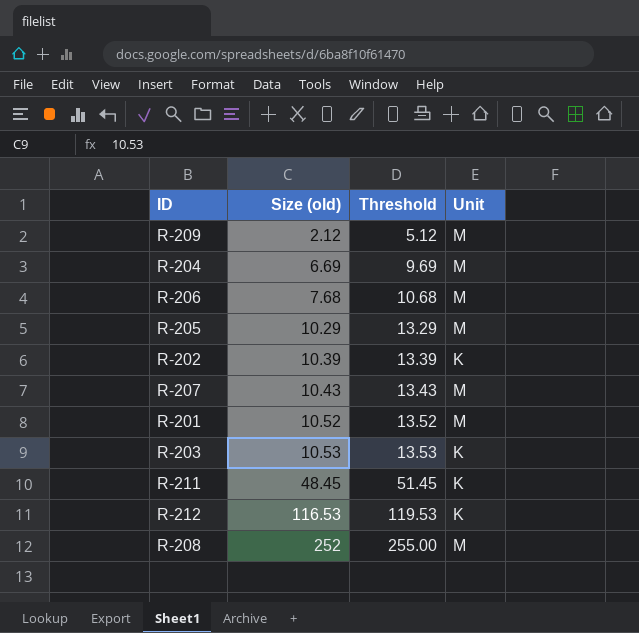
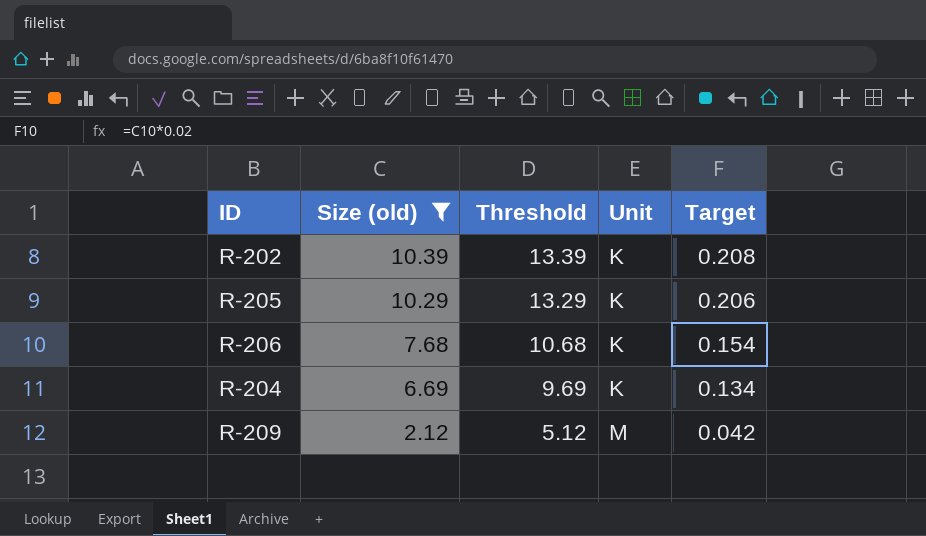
filter: none -> Size (old) <= 10.39
row order: Size (old) ascending -> Size (old) descending
column Target | formula: none -> [Size (old)] * 0.02
R-205 | Unit: M -> K
R-206 | Unit: M -> K
R-204 | Unit: M -> K

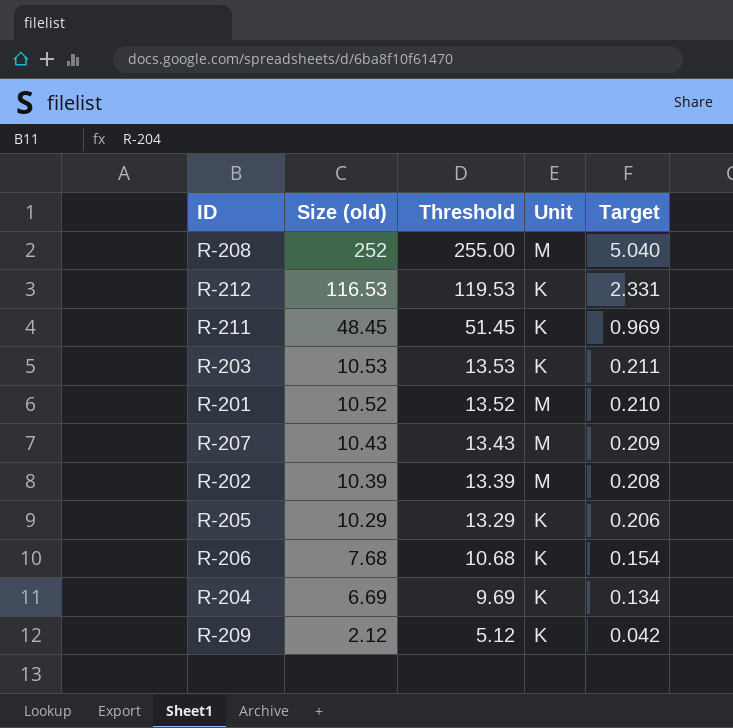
filter: Size (old) <= 10.39 -> none
R-202 | Unit: K -> M
R-209 | Unit: M -> K

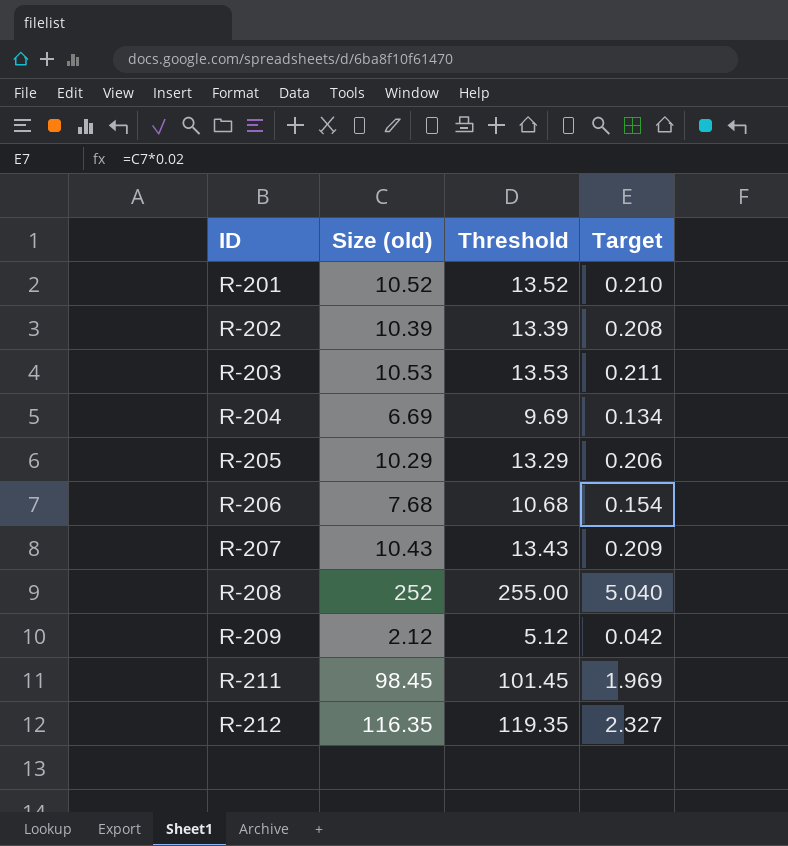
row order: Size (old) descending -> ID ascending
column Unit | position: 4 -> none
R-211 | Size (old): 48.45 -> 98.45
R-211 | Threshold: 51.45 -> 101.45
R-211 | Target: 0.969 -> 1.969
R-212 | Size (old): 116.53 -> 116.35
R-212 | Threshold: 119.53 -> 119.35
R-212 | Target: 2.331 -> 2.327

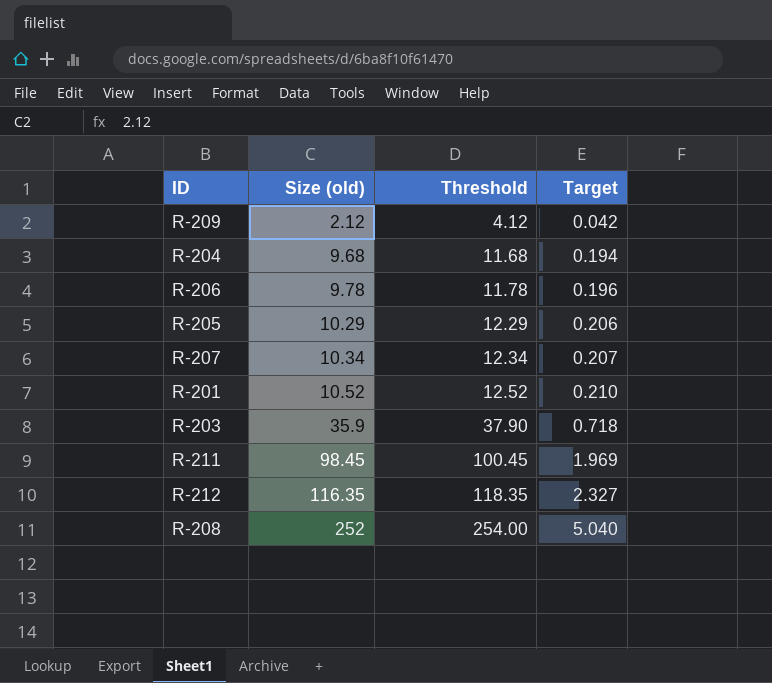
row order: ID ascending -> Size (old) ascending
column Threshold | formula: [Size (old)] + 3 -> [Size (old)] + 2
row R-202: 10.39 | 13.39 | 0.208 -> none
R-204 | Size (old): 6.69 -> 9.68
R-204 | Target: 0.134 -> 0.194
R-206 | Size (old): 7.68 -> 9.78
R-206 | Target: 0.154 -> 0.196
R-207 | Size (old): 10.43 -> 10.34
R-207 | Target: 0.209 -> 0.207
R-203 | Size (old): 10.53 -> 35.9
R-203 | Target: 0.211 -> 0.718

